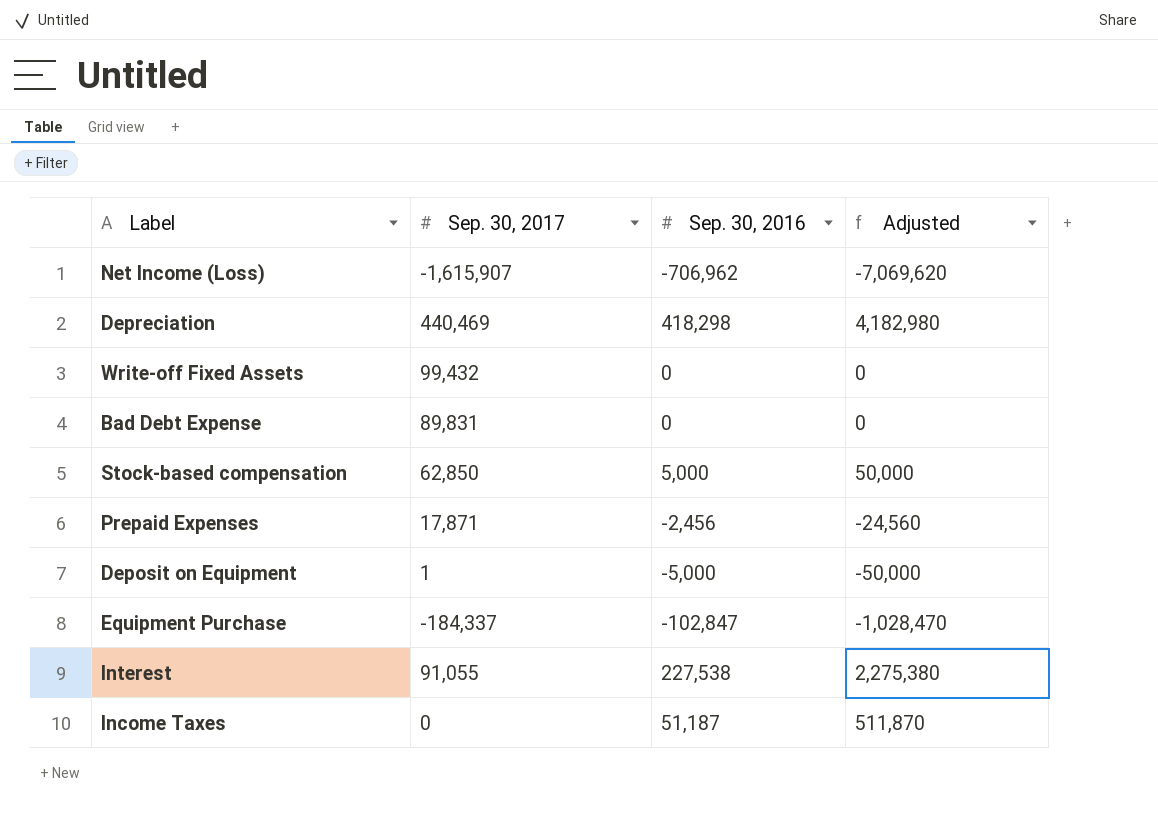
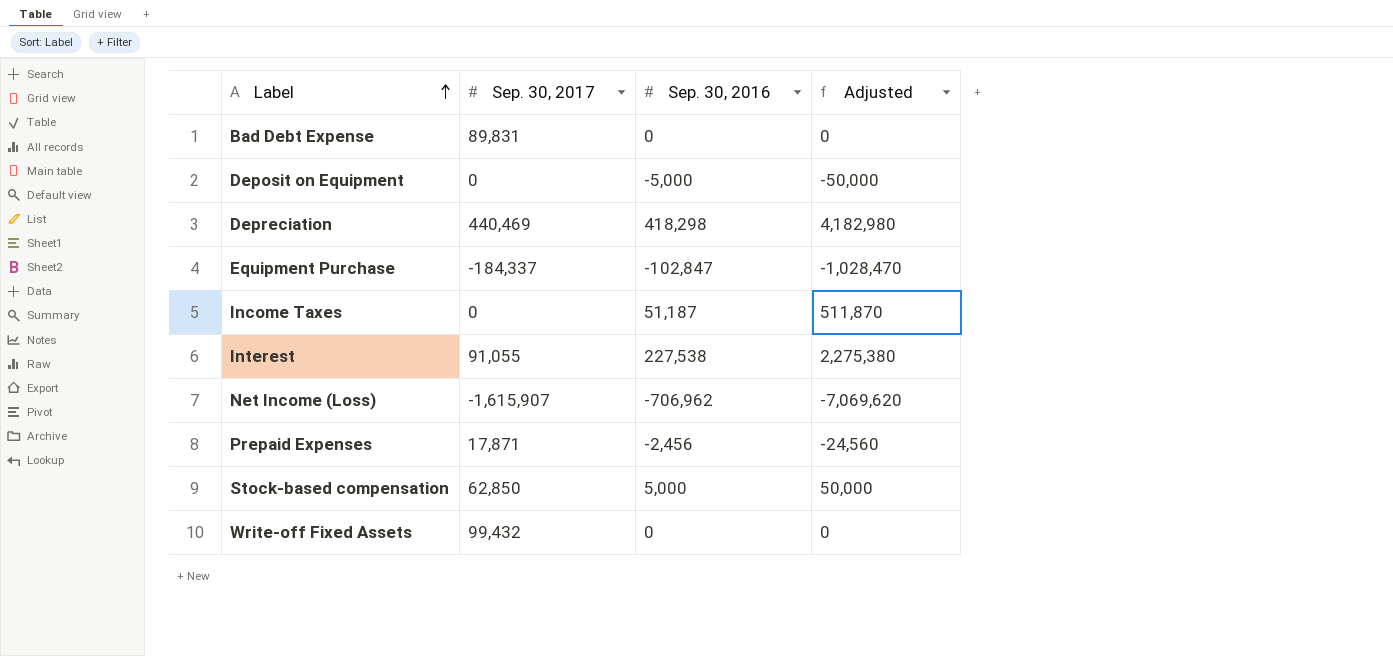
row order: none -> Label ascending
Deposit on Equipment | Sep. 30, 2017: 1 -> 0

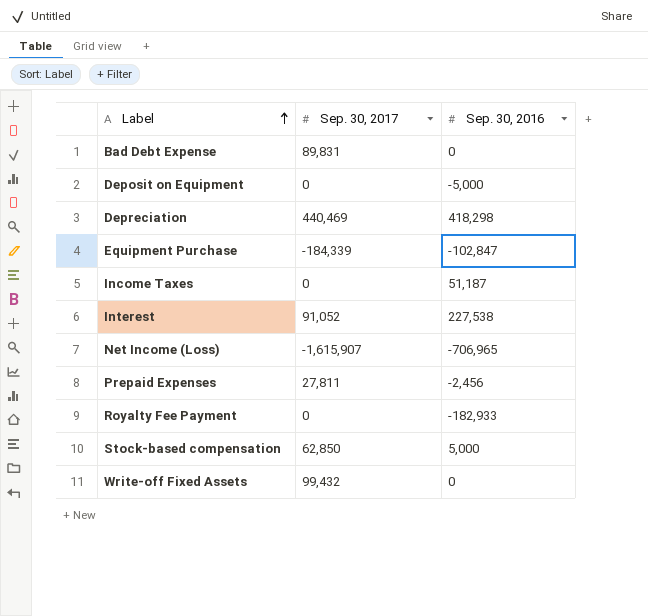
column Adjusted | formula: [Sep. 30, 2016] * 10 -> none
Equipment Purchase | Sep. 30, 2017: -184,337 -> -184,339
Interest | Sep. 30, 2017: 91,055 -> 91,052
Net Income (Loss) | Sep. 30, 2016: -706,962 -> -706,965
Prepaid Expenses | Sep. 30, 2017: 17,871 -> 27,811
row Royalty Fee Payment: none -> 0 | -182,933

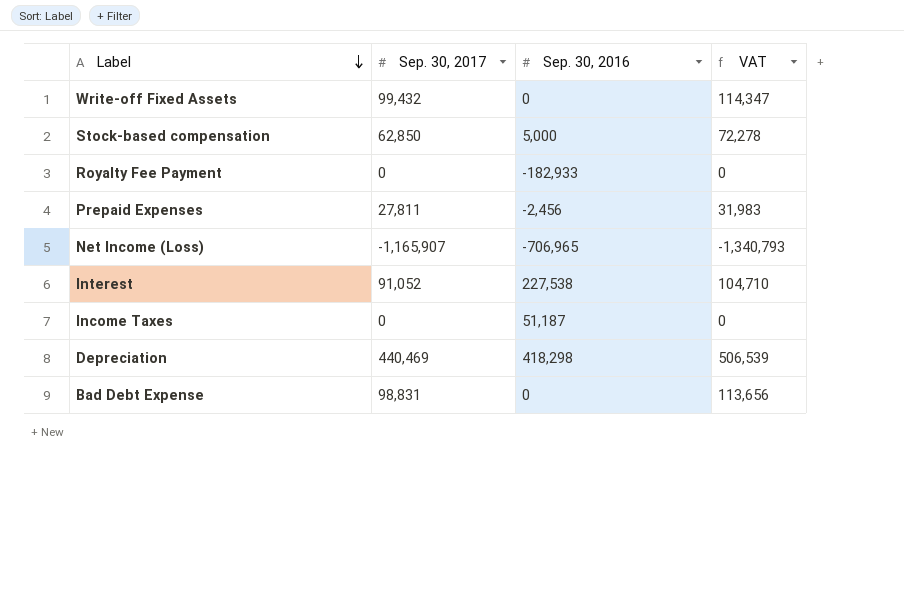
row order: Label ascending -> Label descending
column VAT | formula: none -> [Sep. 30, 2017] * 1.15
row Deposit on Equipment: 0 | -5,000 -> none
row Equipment Purchase: -184,339 | -102,847 -> none
Net Income (Loss) | Sep. 30, 2017: -1,615,907 -> -1,165,907
Bad Debt Expense | Sep. 30, 2017: 89,831 -> 98,831

